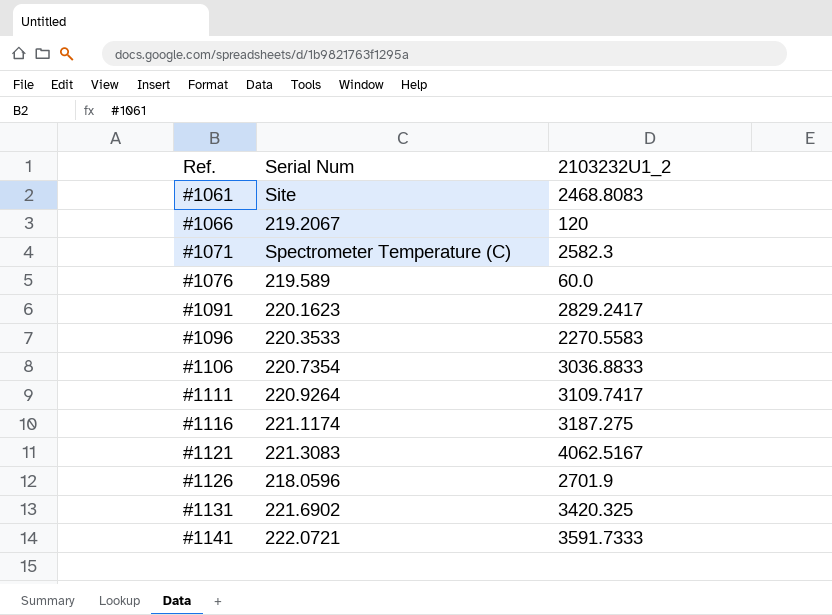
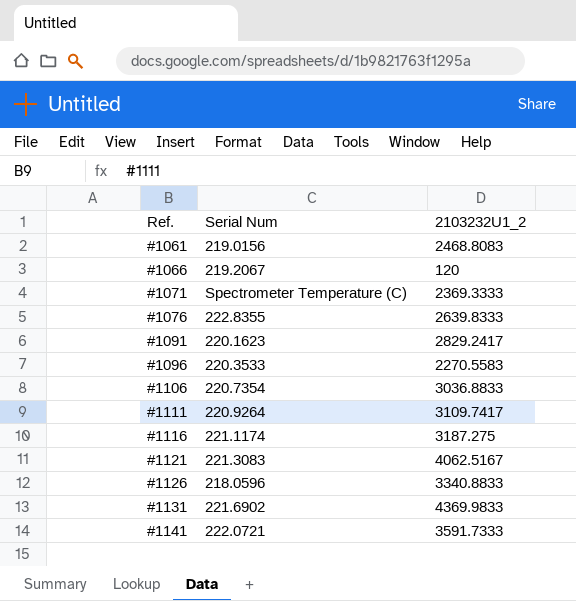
#1061 | Serial Num: Site -> 219.0156
#1071 | 2103232U1_2: 2582.3 -> 2369.3333
#1076 | Serial Num: 219.589 -> 222.8355
#1076 | 2103232U1_2: 60.0 -> 2639.8333
#1126 | 2103232U1_2: 2701.9 -> 3340.8833
#1131 | 2103232U1_2: 3420.325 -> 4369.9833

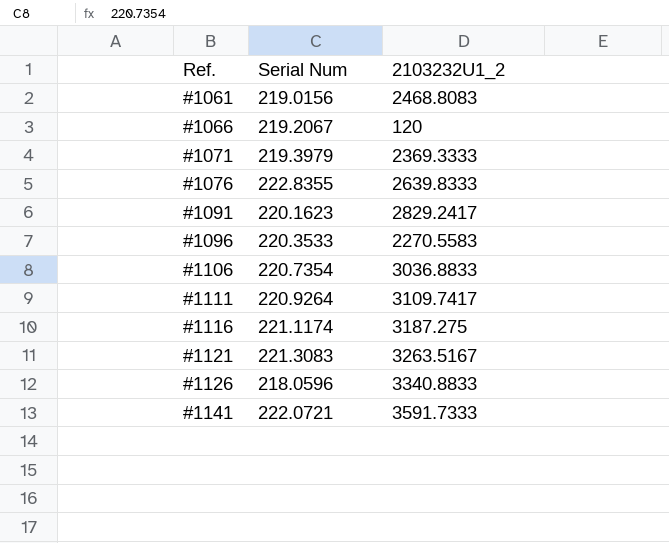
row #1131: 221.6902 | 4369.9833 -> none
#1071 | Serial Num: Spectrometer Temperature (C) -> 219.3979
#1121 | 2103232U1_2: 4062.5167 -> 3263.5167

